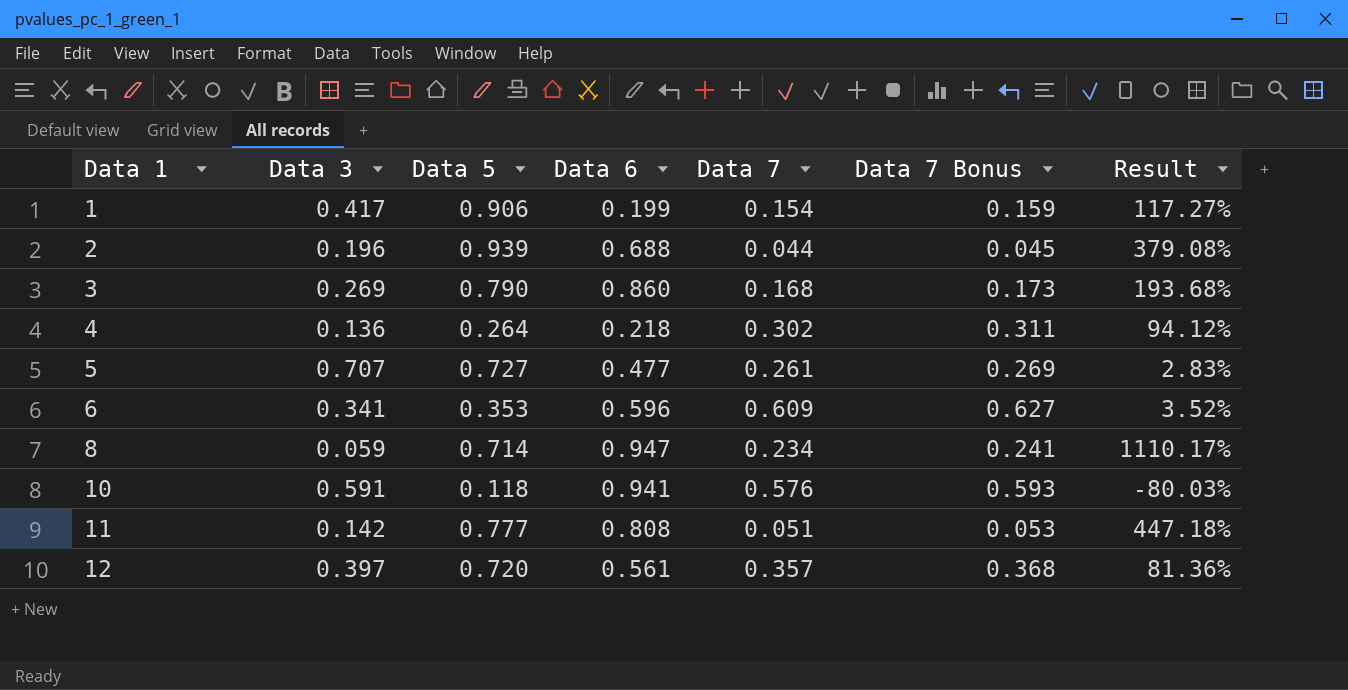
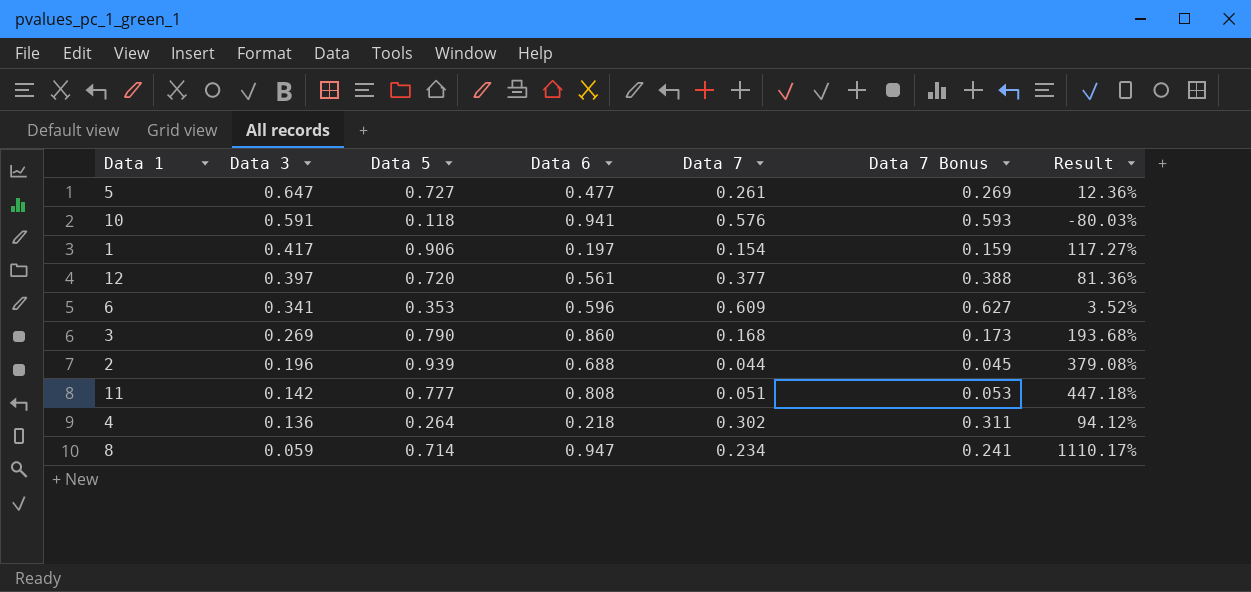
row order: Data 1 ascending -> Data 3 descending
5 | Data 3: 0.707 -> 0.647
5 | Result: 2.83% -> 12.36%
1 | Data 6: 0.199 -> 0.197
12 | Data 7: 0.357 -> 0.377
12 | Data 7 Bonus: 0.368 -> 0.388

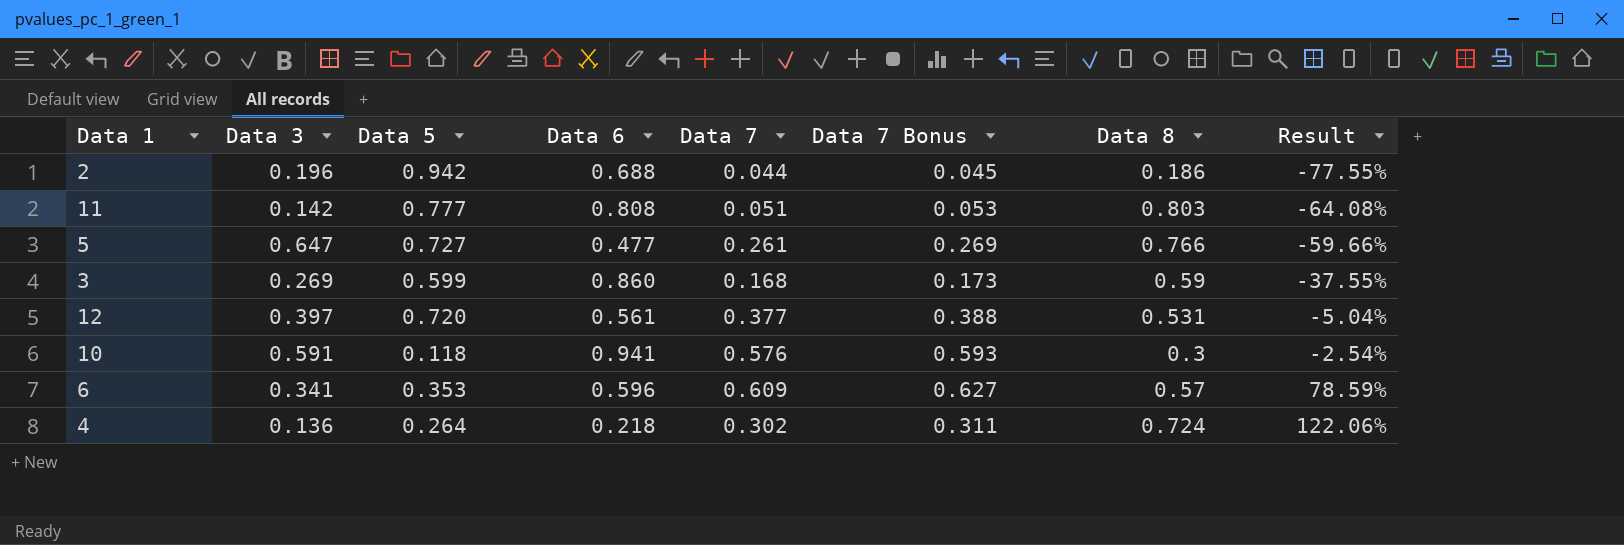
row order: Data 3 descending -> Result ascending
column Data 8 | position: none -> 7
column Result | formula: ([Data 5] - [Data 3]) / [Data 3] -> ([Data 7] - [Data 3]) / [Data 3]
row 1: 0.417 | 0.906 | 0.197 | 0.154 | 0.159 | 117.27% -> none
row 8: 0.059 | 0.714 | 0.947 | 0.234 | 0.241 | 1110.17% -> none
2 | Data 5: 0.939 -> 0.942
3 | Data 5: 0.790 -> 0.599

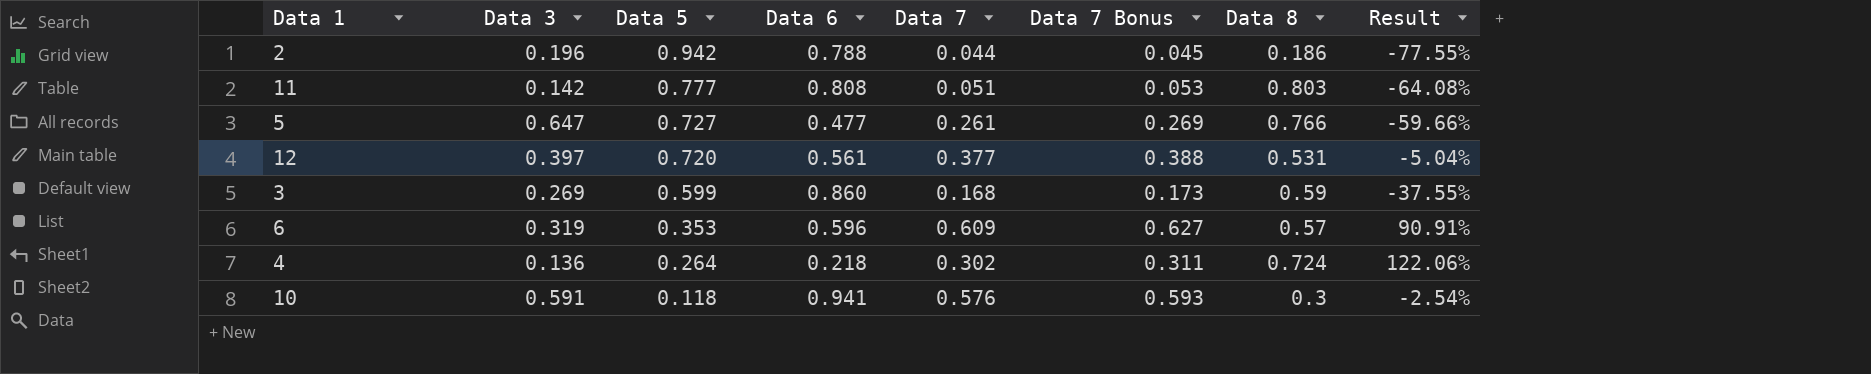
row order: Result ascending -> Data 5 descending
2 | Data 6: 0.688 -> 0.788
6 | Data 3: 0.341 -> 0.319
6 | Result: 78.59% -> 90.91%

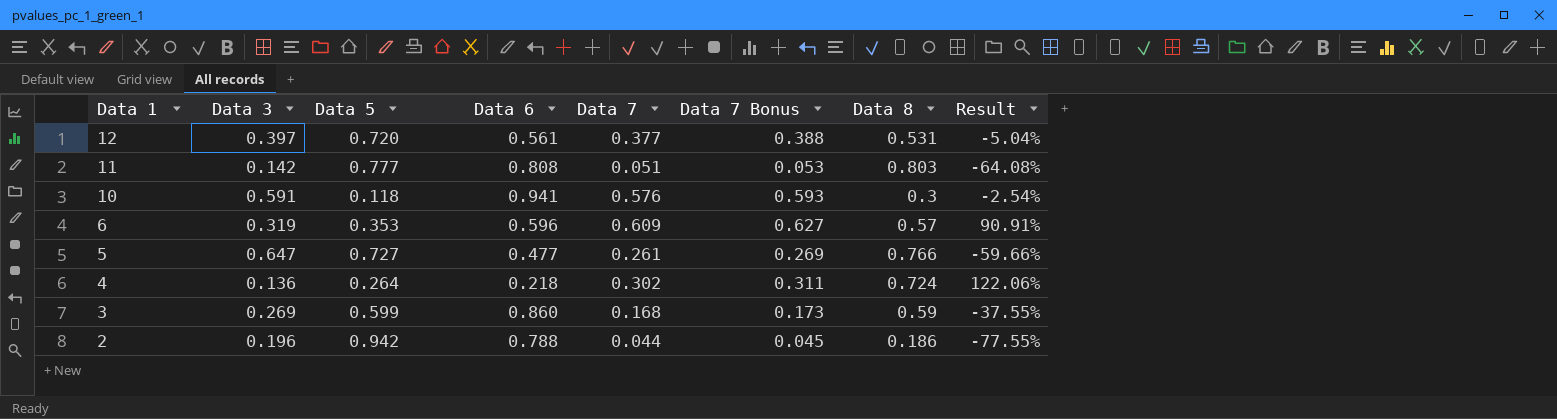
row order: Data 5 descending -> Data 1 descending

